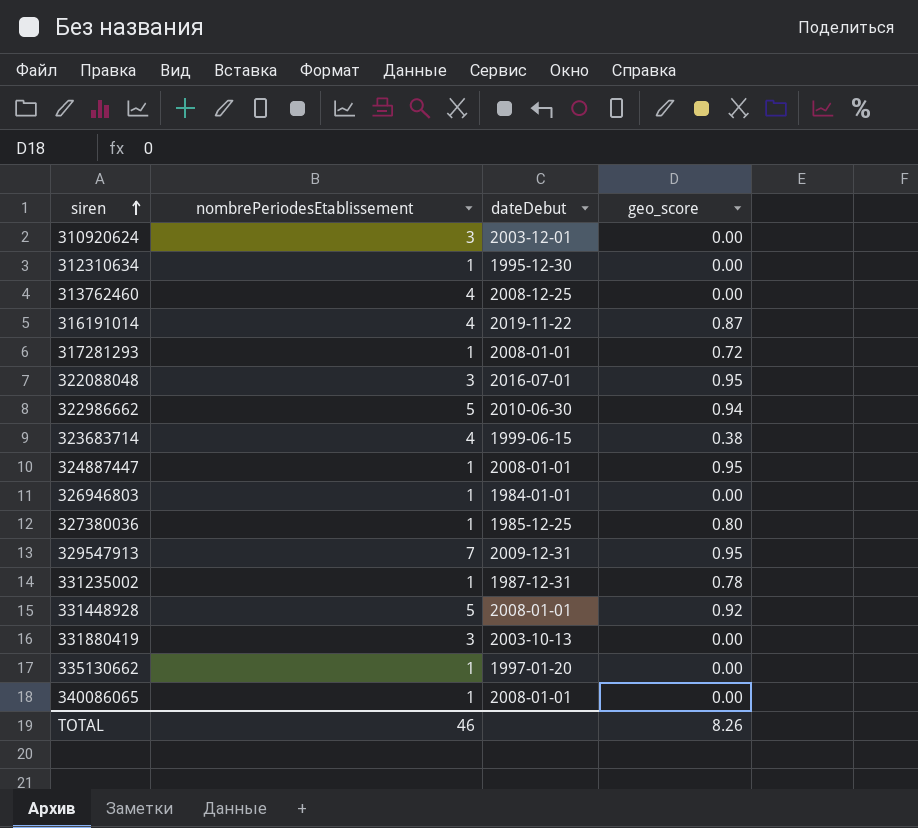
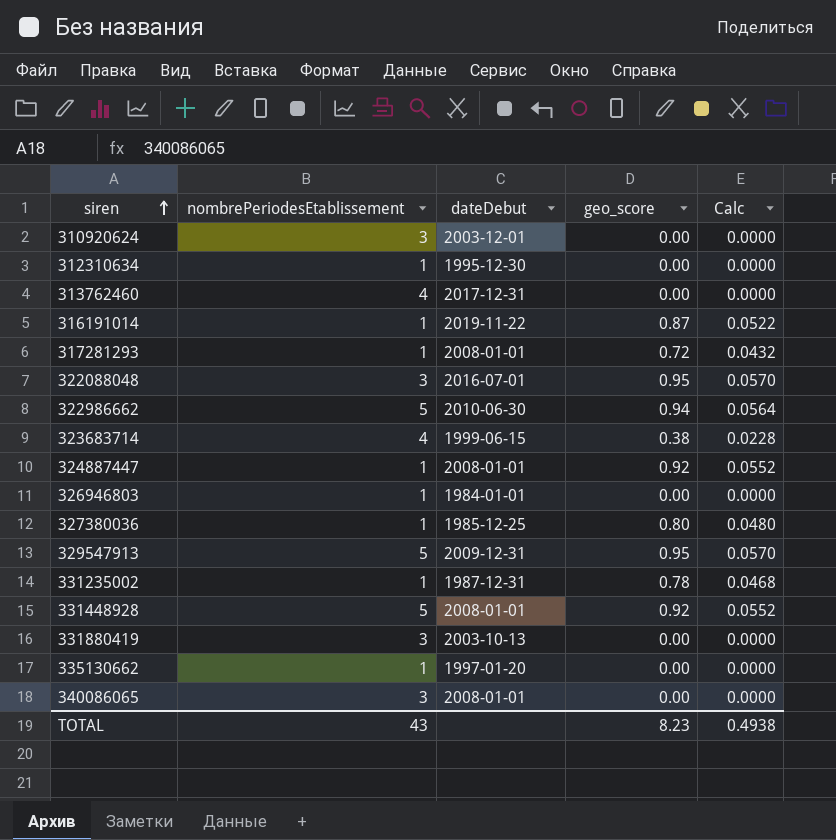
column Calc | formula: none -> [geo_score] * 0.06
313762460 | dateDebut: 2008-12-25 -> 2017-12-31
316191014 | nombrePeriodesEtablissement: 4 -> 1
324887447 | geo_score: 0.95 -> 0.92
329547913 | nombrePeriodesEtablissement: 7 -> 5
340086065 | nombrePeriodesEtablissement: 1 -> 3
TOTAL | nombrePeriodesEtablissement: 46 -> 43
TOTAL | geo_score: 8.26 -> 8.23

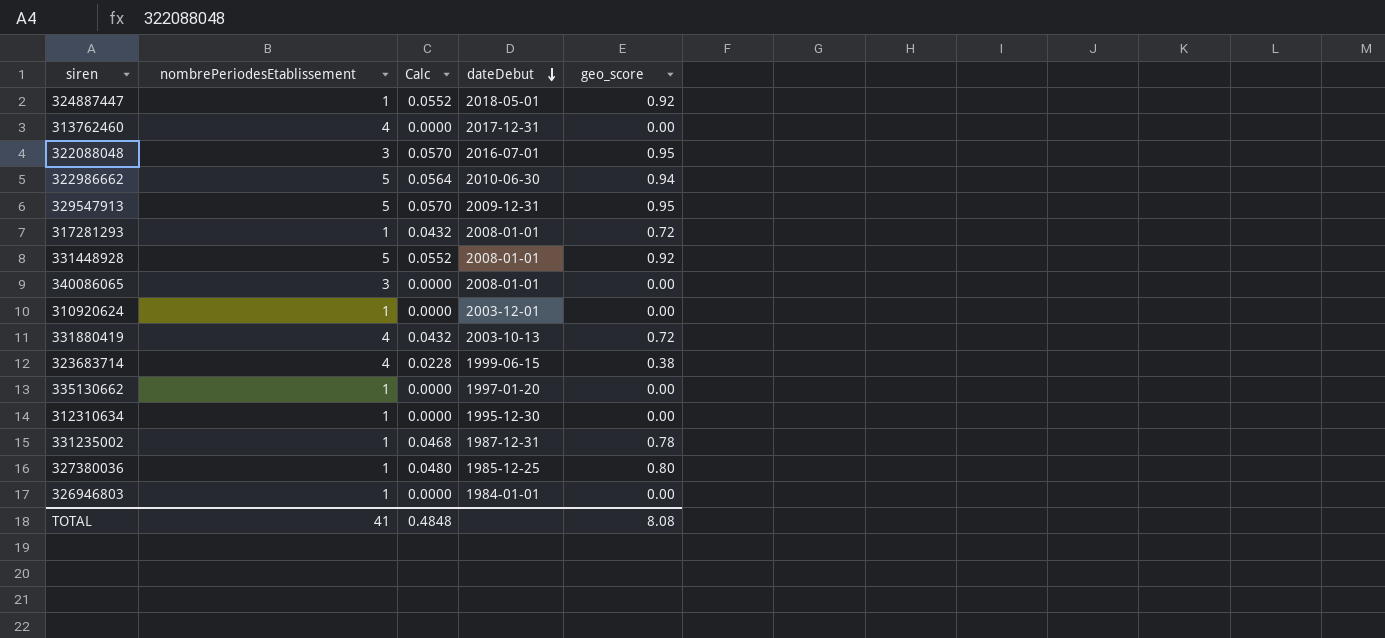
row order: siren ascending -> dateDebut descending
column Calc | position: 5 -> 3
row 316191014: 1 | 2019-11-22 | 0.87 | 0.0522 -> none
324887447 | dateDebut: 2008-01-01 -> 2018-05-01
310920624 | nombrePeriodesEtablissement: 3 -> 1
331880419 | nombrePeriodesEtablissement: 3 -> 4
331880419 | Calc: 0.0000 -> 0.0432
331880419 | geo_score: 0.00 -> 0.72
TOTAL | nombrePeriodesEtablissement: 43 -> 41
TOTAL | Calc: 0.4938 -> 0.4848
TOTAL | geo_score: 8.23 -> 8.08

